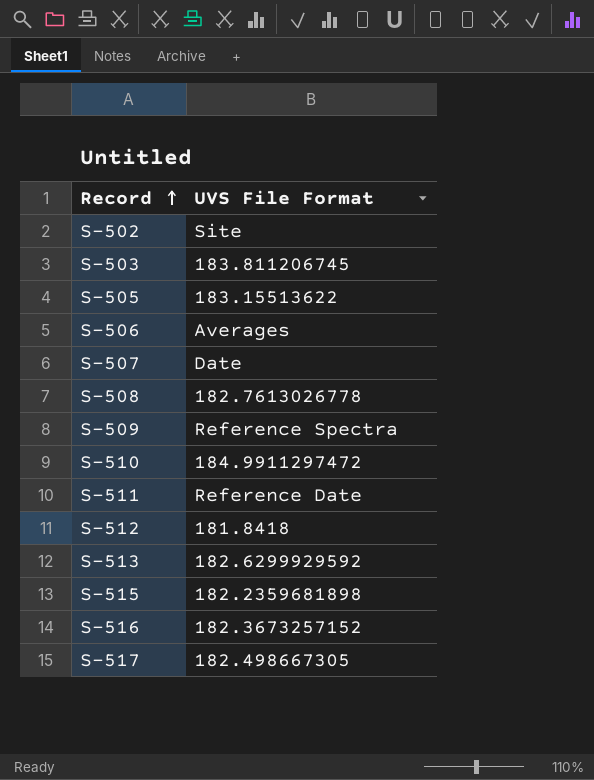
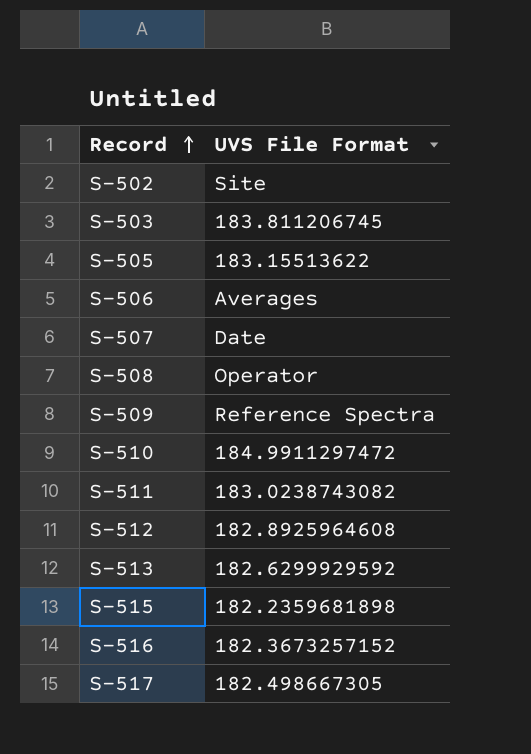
S-508 | UVS File Format: 182.7613026778 -> Operator
S-511 | UVS File Format: Reference Date -> 183.0238743082
S-512 | UVS File Format: 181.8418 -> 182.8925964608

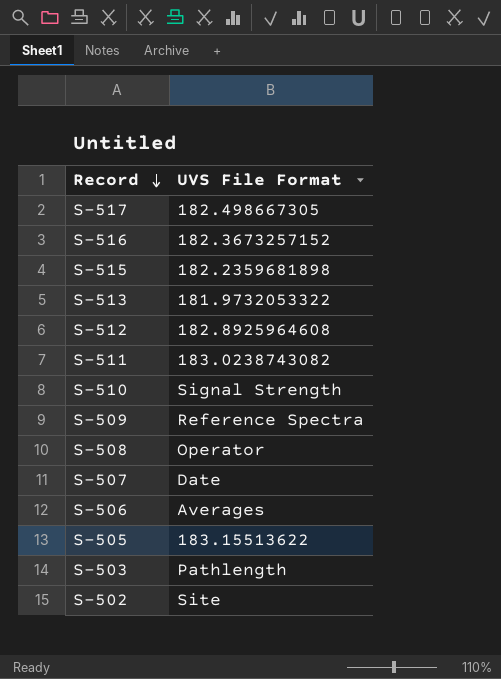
row order: Record ascending -> Record descending
S-513 | UVS File Format: 182.6299929592 -> 181.9732053322
S-510 | UVS File Format: 184.9911297472 -> Signal Strength
S-503 | UVS File Format: 183.811206745 -> Pathlength

